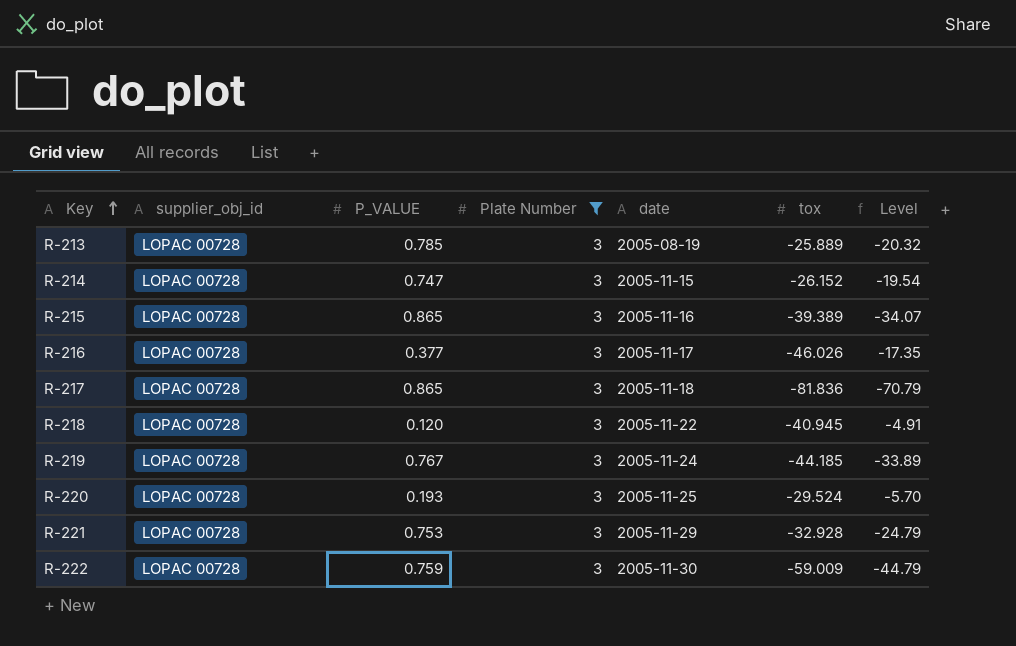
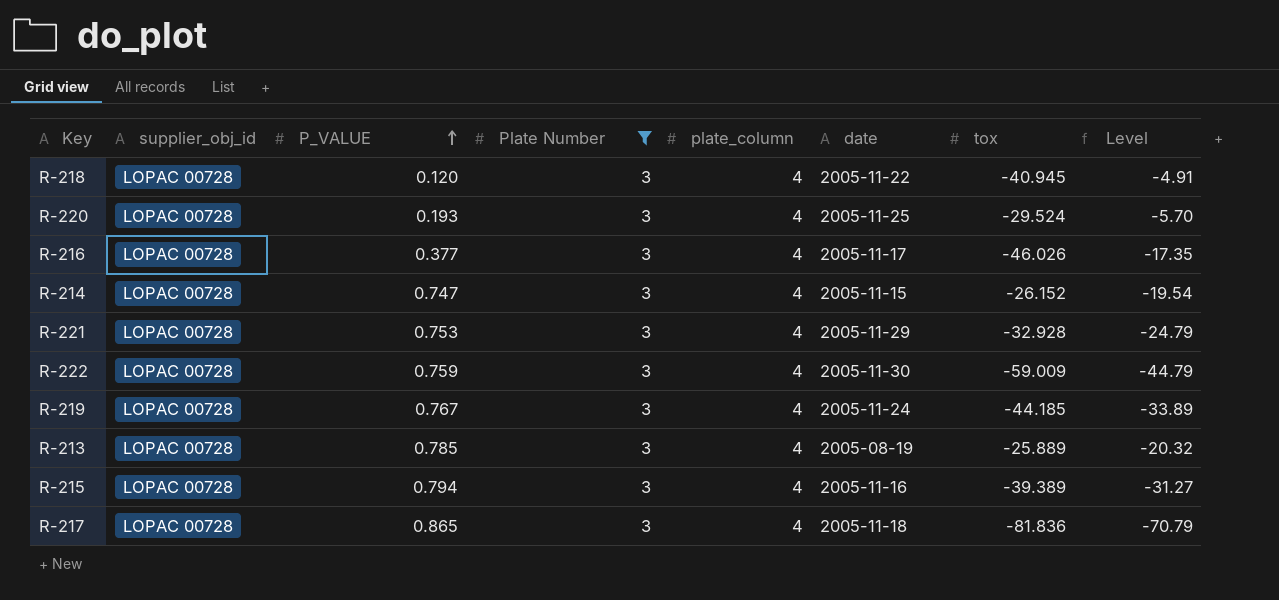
row order: Key ascending -> P_VALUE ascending
column plate_column | position: none -> 5
R-215 | P_VALUE: 0.865 -> 0.794
R-215 | Level: -34.07 -> -31.27

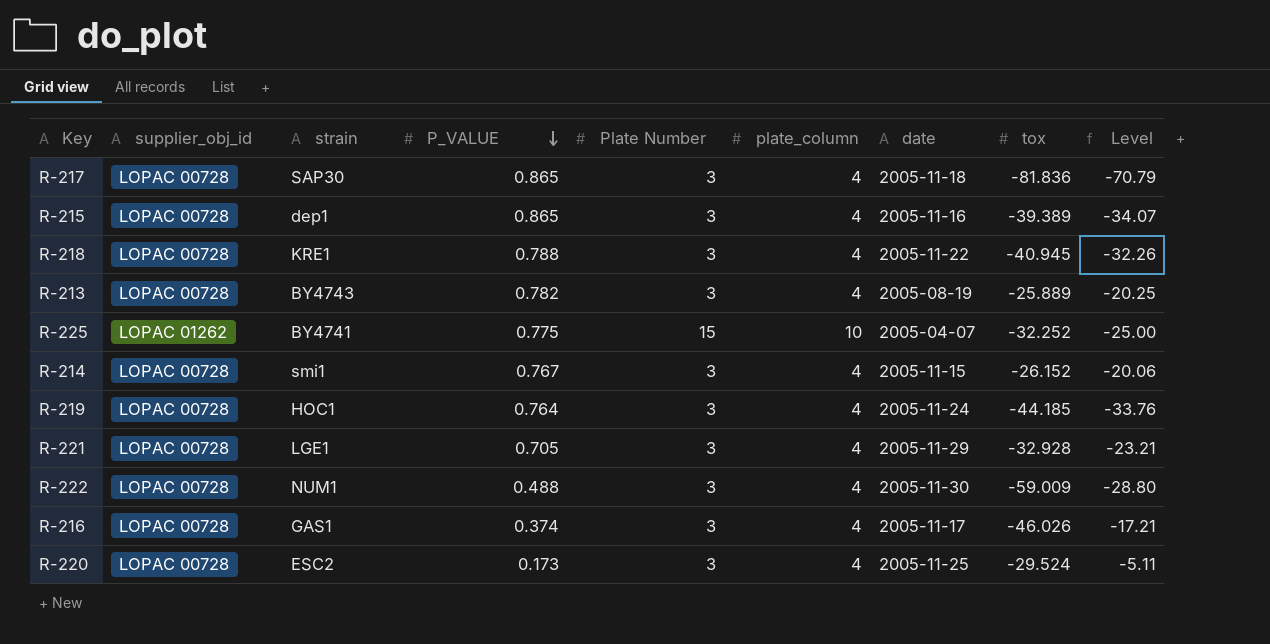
filter: Plate Number = 3 -> none
row order: P_VALUE ascending -> P_VALUE descending
column strain | position: none -> 3
R-215 | P_VALUE: 0.794 -> 0.865
R-215 | Level: -31.27 -> -34.07
R-218 | P_VALUE: 0.120 -> 0.788
R-218 | Level: -4.91 -> -32.26
R-213 | P_VALUE: 0.785 -> 0.782
R-213 | Level: -20.32 -> -20.25
R-214 | P_VALUE: 0.747 -> 0.767
R-214 | Level: -19.54 -> -20.06
R-219 | P_VALUE: 0.767 -> 0.764
R-219 | Level: -33.89 -> -33.76
R-221 | P_VALUE: 0.753 -> 0.705
R-221 | Level: -24.79 -> -23.21
R-222 | P_VALUE: 0.759 -> 0.488
R-222 | Level: -44.79 -> -28.80
R-216 | P_VALUE: 0.377 -> 0.374
R-216 | Level: -17.35 -> -17.21
R-220 | P_VALUE: 0.193 -> 0.173
R-220 | Level: -5.70 -> -5.11

